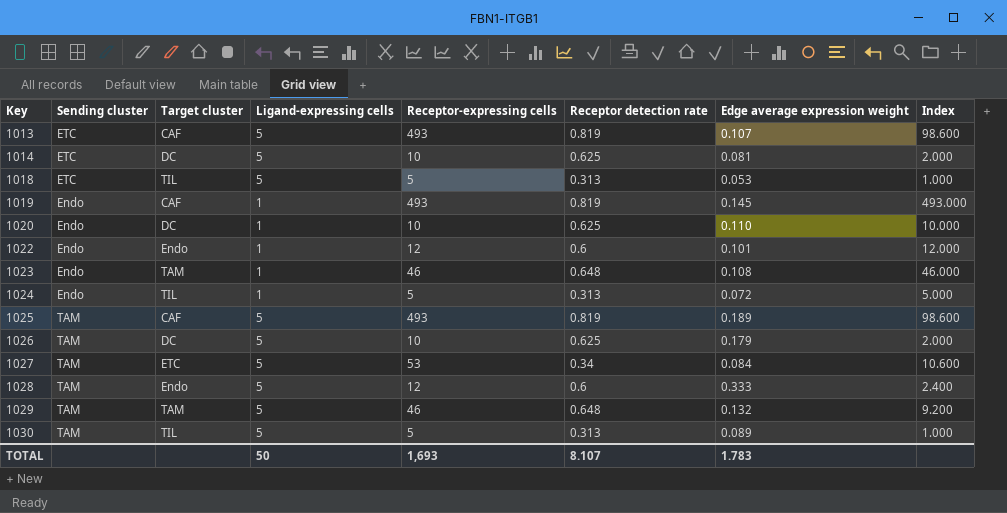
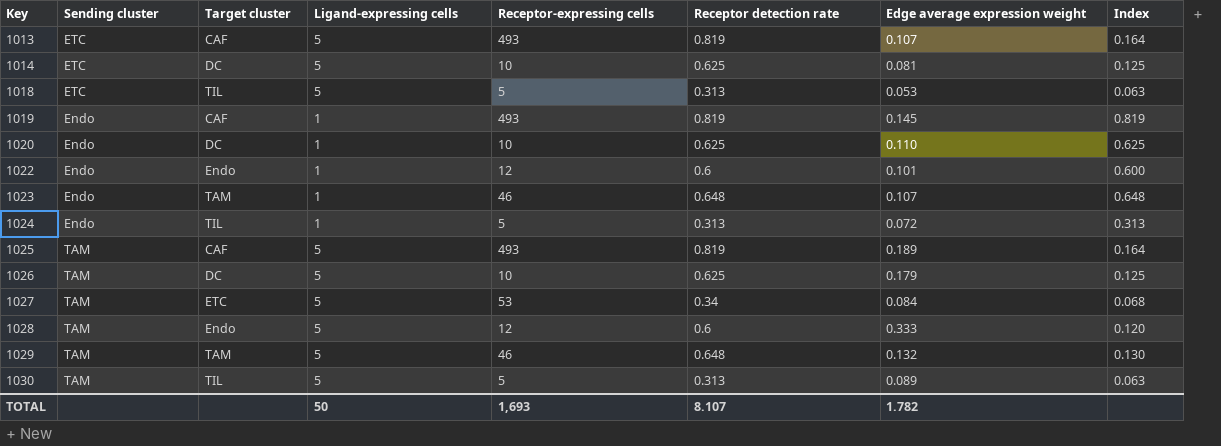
column Index | formula: [Receptor-expressing cells] / [Ligand-expressing cells] -> [Receptor detection rate] / [Ligand-expressing cells]
1023 | Edge average expression weight: 0.108 -> 0.107
TOTAL | Edge average expression weight: 1.783 -> 1.782

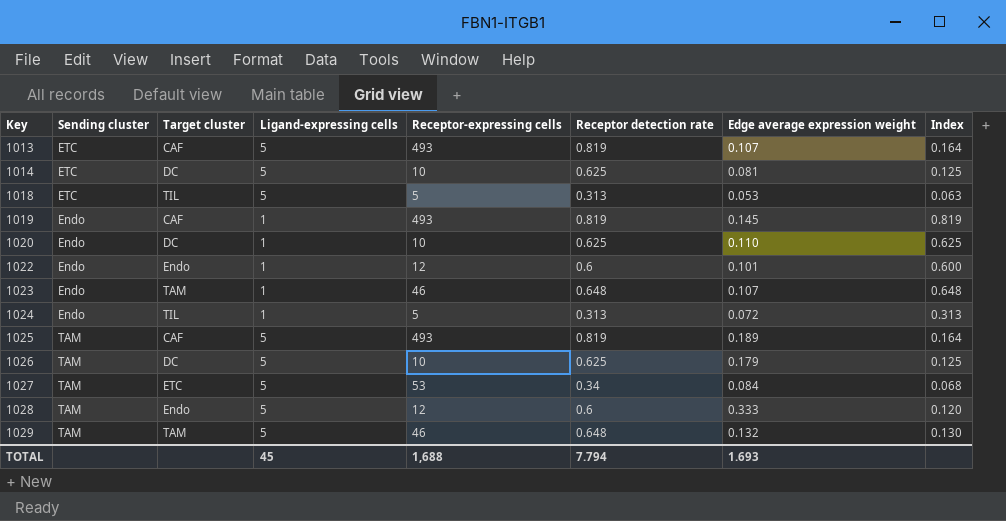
row 1030: TAM | TIL | 5 | 5 | 0.313 | 0.089 | 0.063 -> none
TOTAL | Ligand-expressing cells: 50 -> 45
TOTAL | Receptor-expressing cells: 1,693 -> 1,688
TOTAL | Receptor detection rate: 8.107 -> 7.794
TOTAL | Edge average expression weight: 1.782 -> 1.693

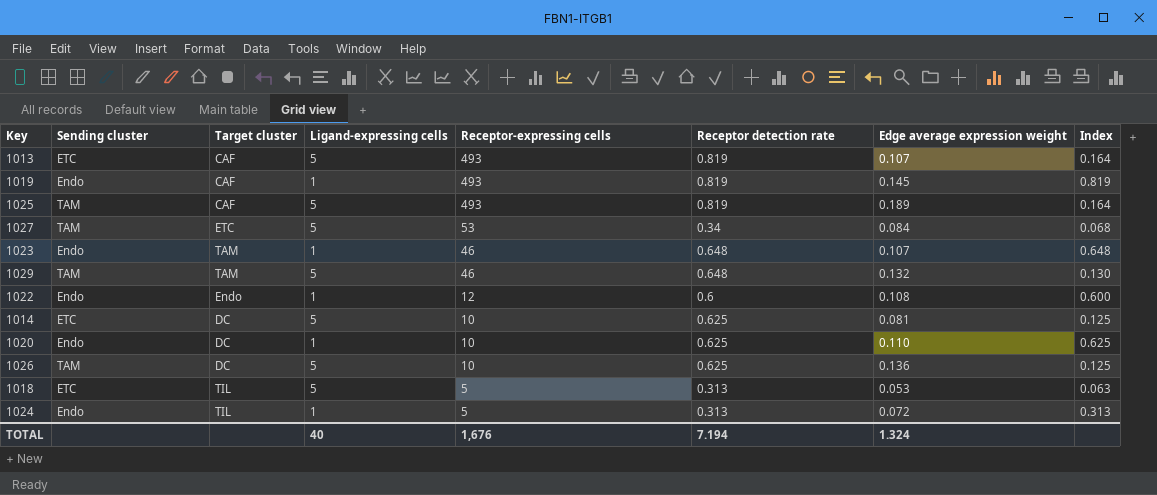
row order: Key ascending -> Receptor-expressing cells descending
row 1028: TAM | Endo | 5 | 12 | 0.6 | 0.333 | 0.120 -> none
1022 | Edge average expression weight: 0.101 -> 0.108
1026 | Edge average expression weight: 0.179 -> 0.136
TOTAL | Ligand-expressing cells: 45 -> 40
TOTAL | Receptor-expressing cells: 1,688 -> 1,676
TOTAL | Receptor detection rate: 7.794 -> 7.194
TOTAL | Edge average expression weight: 1.693 -> 1.324

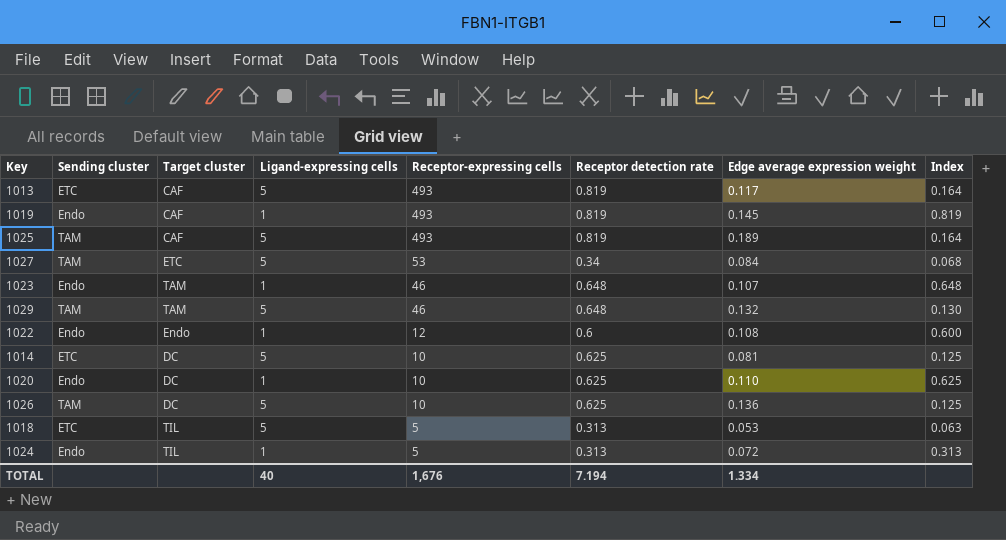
1013 | Edge average expression weight: 0.107 -> 0.117
TOTAL | Edge average expression weight: 1.324 -> 1.334

